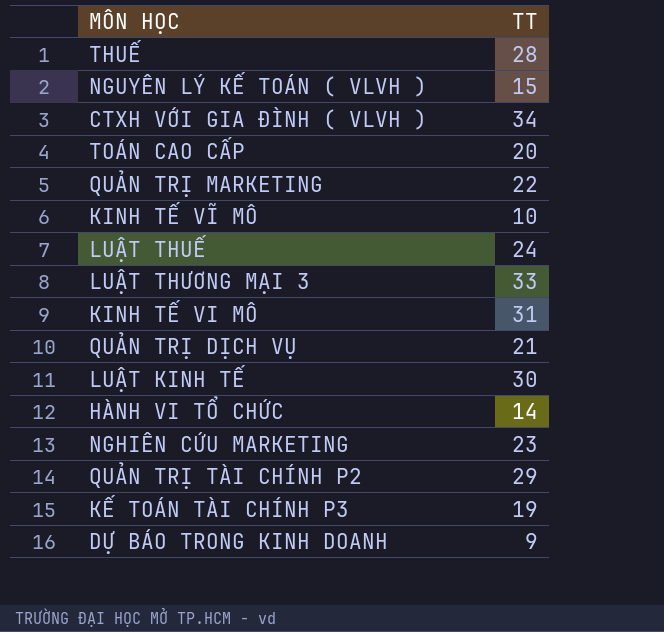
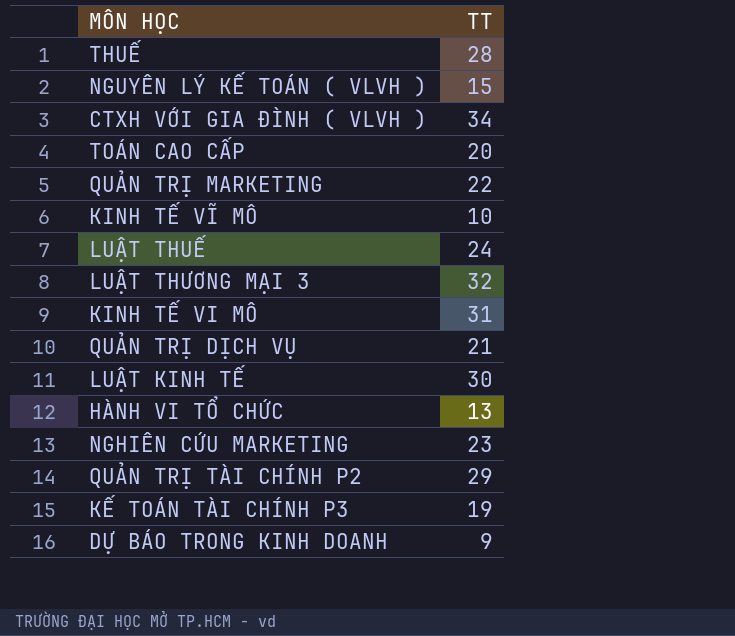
LUẬT THƯƠNG MẠI 3 | TT: 33 -> 32
HÀNH VI TỔ CHỨC | TT: 14 -> 13

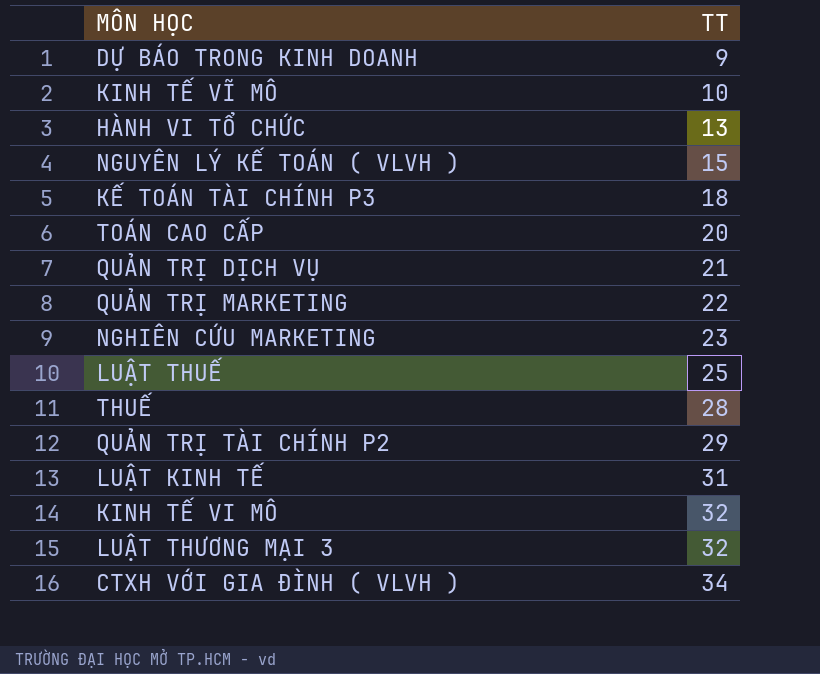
row order: none -> TT ascending
KẾ TOÁN TÀI CHÍNH P3 | TT: 19 -> 18
LUẬT THUẾ | TT: 24 -> 25
LUẬT KINH TẾ | TT: 30 -> 31
KINH TẾ VI MÔ | TT: 31 -> 32

